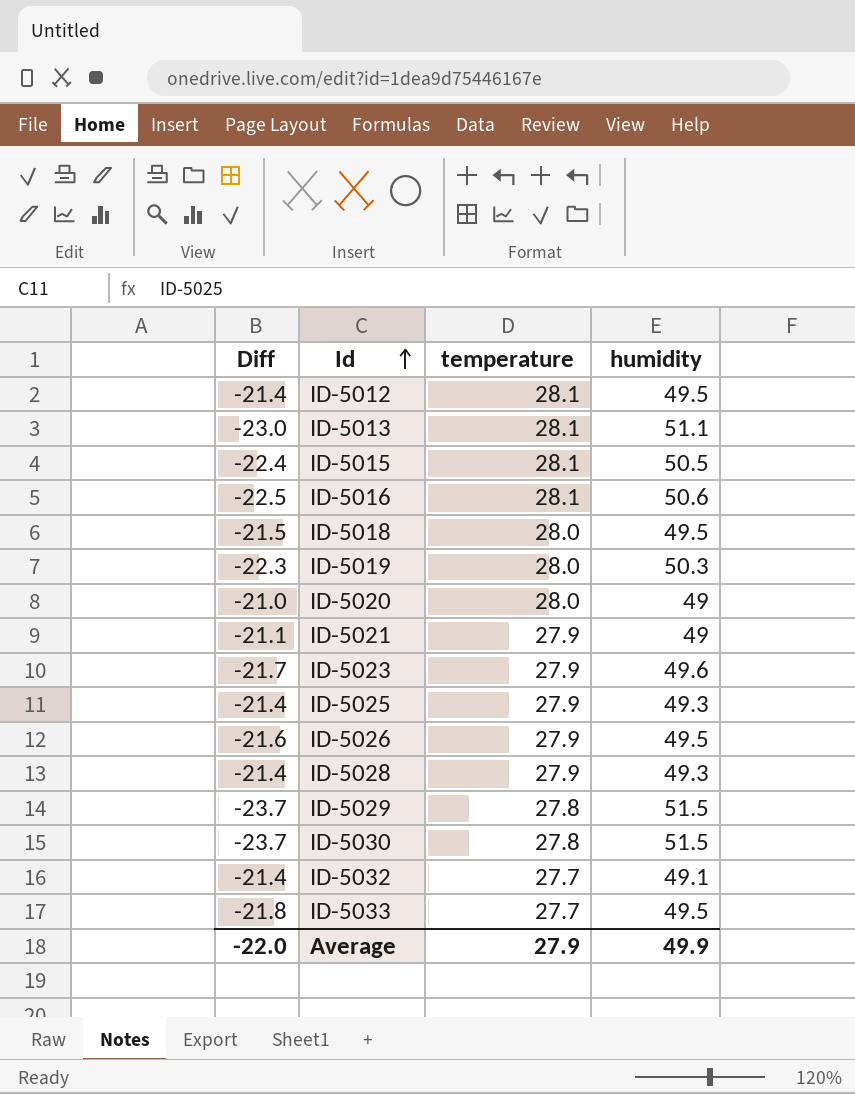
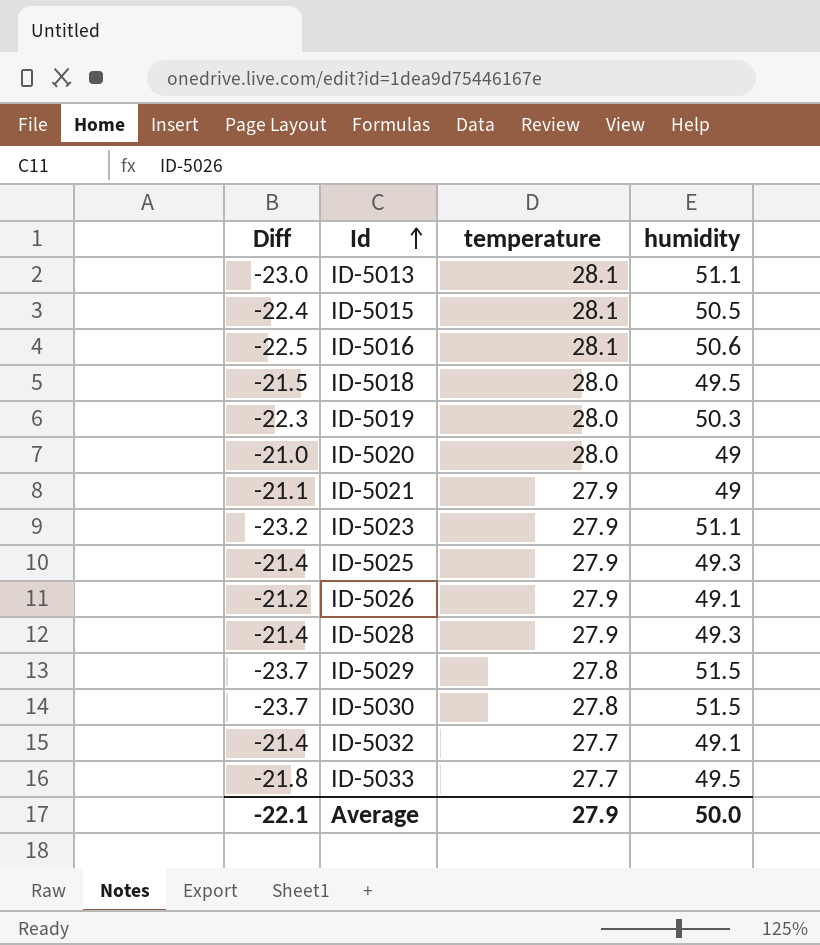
row ID-5012: -21.4 | 28.1 | 49.5 -> none
ID-5023 | Diff: -21.7 -> -23.2
ID-5023 | humidity: 49.6 -> 51.1
ID-5026 | Diff: -21.6 -> -21.2
ID-5026 | humidity: 49.5 -> 49.1
Average | Diff: -22.0 -> -22.1
Average | humidity: 49.9 -> 50.0

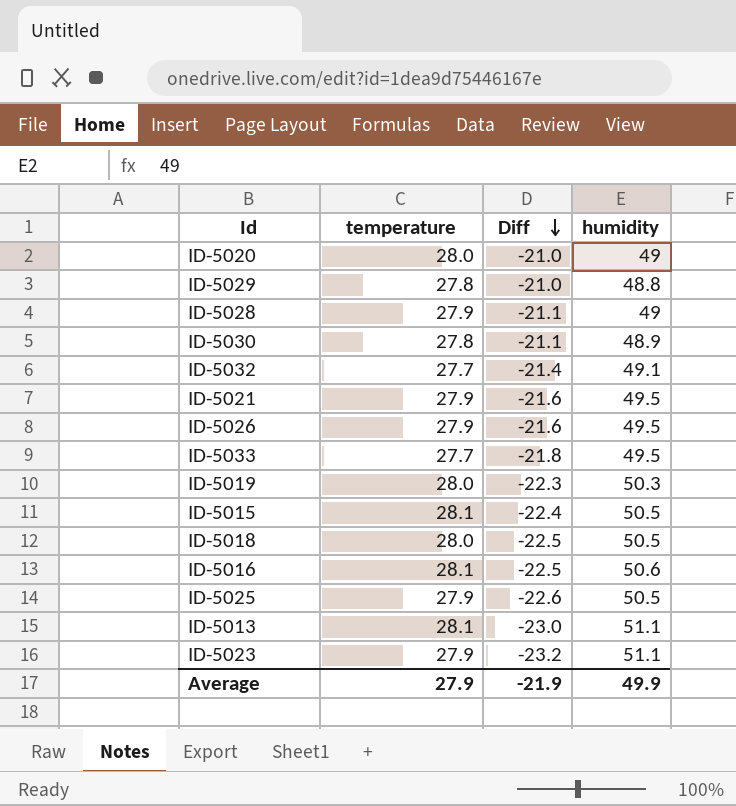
row order: Id ascending -> Diff descending
column Diff | position: 1 -> 3
ID-5029 | Diff: -23.7 -> -21.0
ID-5029 | humidity: 51.5 -> 48.8
ID-5028 | Diff: -21.4 -> -21.1
ID-5028 | humidity: 49.3 -> 49
ID-5030 | Diff: -23.7 -> -21.1
ID-5030 | humidity: 51.5 -> 48.9
ID-5021 | Diff: -21.1 -> -21.6
ID-5021 | humidity: 49 -> 49.5
ID-5026 | Diff: -21.2 -> -21.6
ID-5026 | humidity: 49.1 -> 49.5
ID-5018 | Diff: -21.5 -> -22.5
ID-5018 | humidity: 49.5 -> 50.5
ID-5025 | Diff: -21.4 -> -22.6
ID-5025 | humidity: 49.3 -> 50.5
Average | Diff: -22.1 -> -21.9
Average | humidity: 50.0 -> 49.9

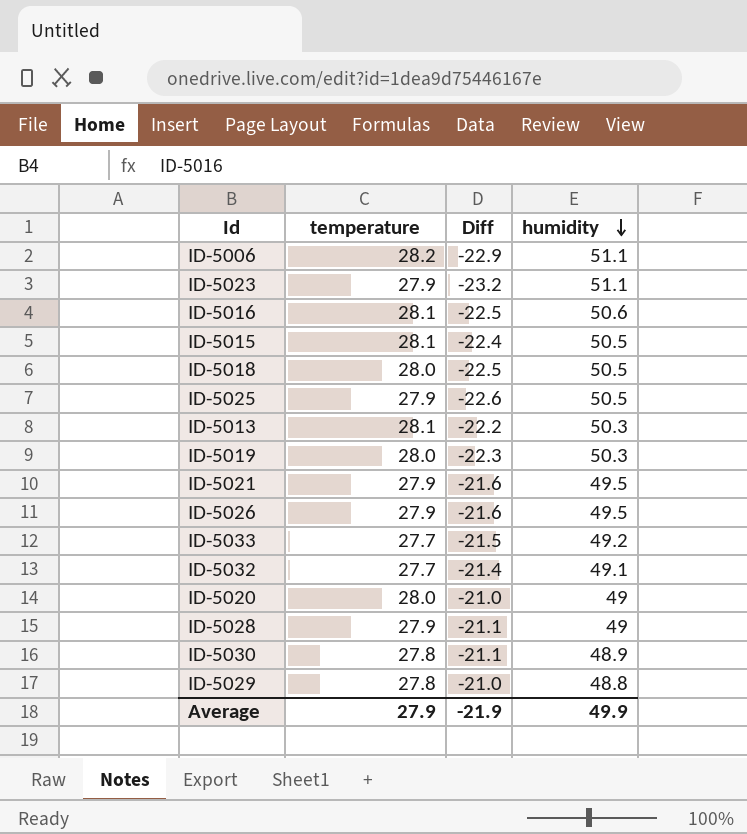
row order: Diff descending -> humidity descending
row ID-5006: none -> 28.2 | -22.9 | 51.1
ID-5013 | Diff: -23.0 -> -22.2
ID-5013 | humidity: 51.1 -> 50.3
ID-5033 | Diff: -21.8 -> -21.5
ID-5033 | humidity: 49.5 -> 49.2

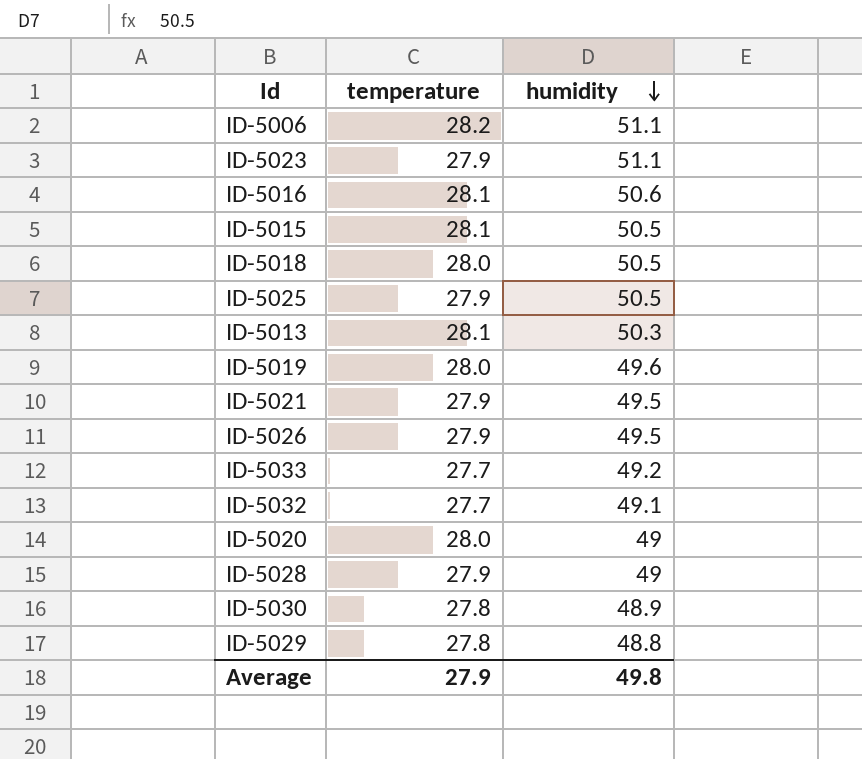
column Diff | formula: [temperature] - [humidity] -> none
ID-5019 | humidity: 50.3 -> 49.6
Average | humidity: 49.9 -> 49.8

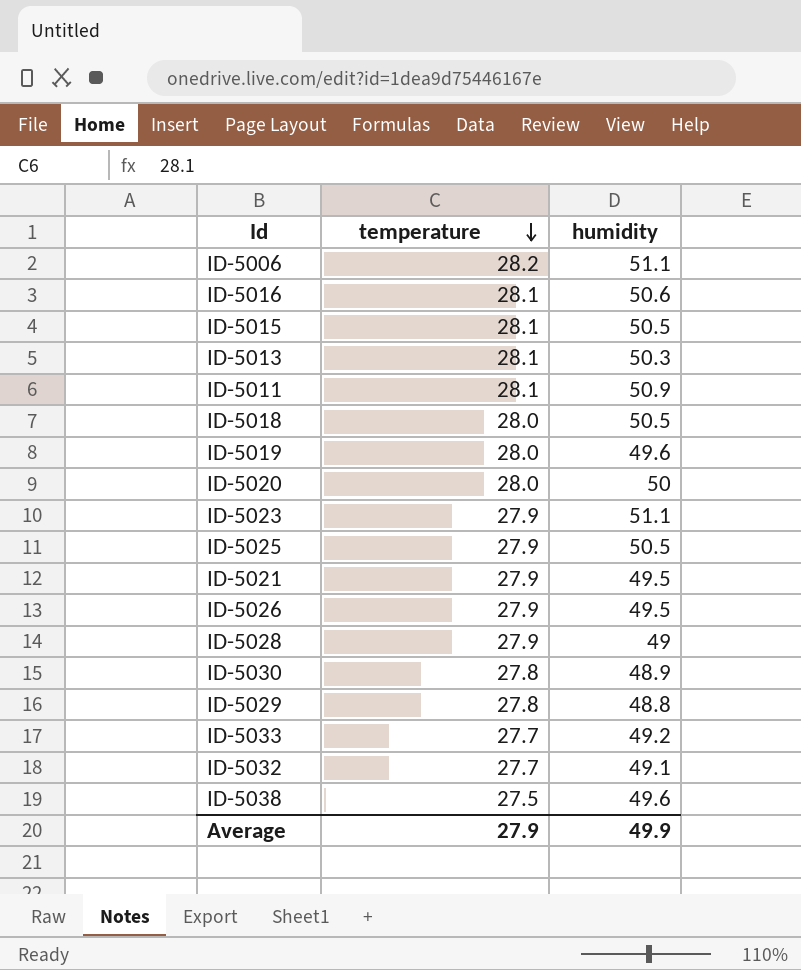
row order: humidity descending -> temperature descending
row ID-5011: none -> 28.1 | 50.9
ID-5020 | humidity: 49 -> 50
row ID-5038: none -> 27.5 | 49.6
Average | humidity: 49.8 -> 49.9

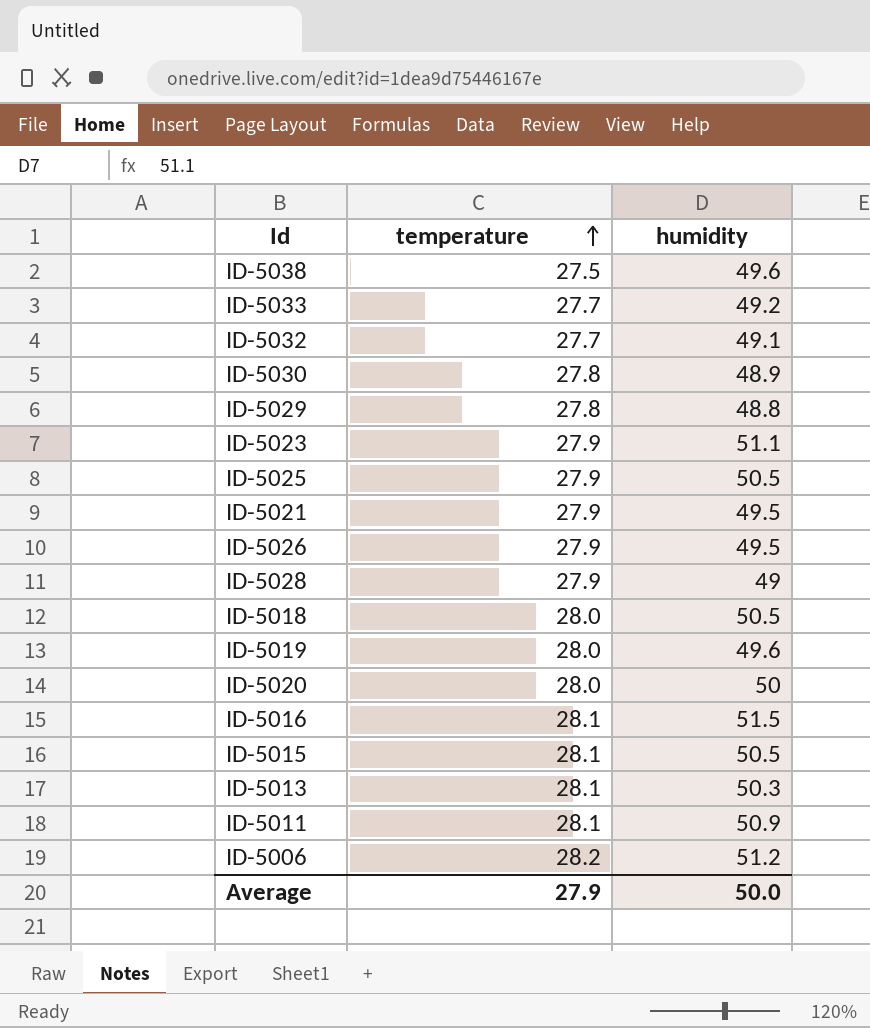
row order: temperature descending -> temperature ascending
ID-5016 | humidity: 50.6 -> 51.5
ID-5006 | humidity: 51.1 -> 51.2
Average | humidity: 49.9 -> 50.0

